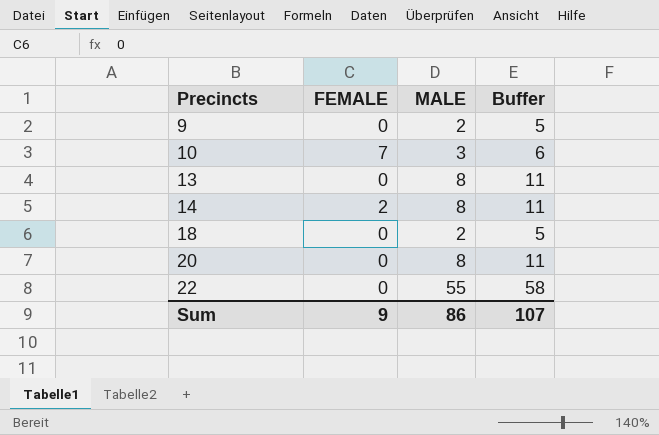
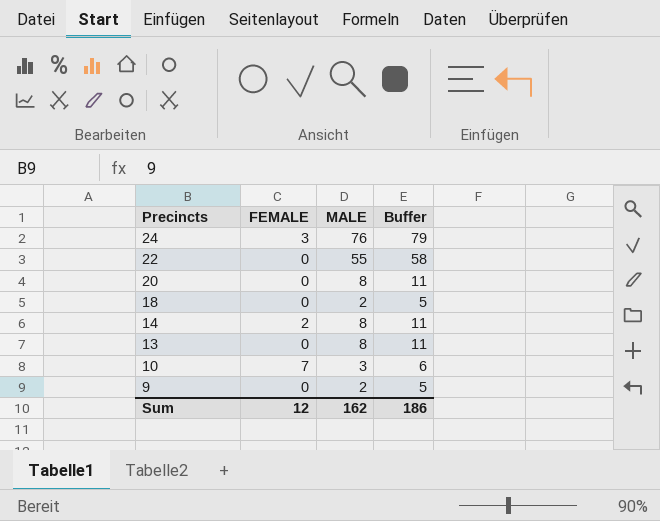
row order: Precincts ascending -> Precincts descending
row 24: none -> 3 | 76 | 79
Sum | FEMALE: 9 -> 12
Sum | MALE: 86 -> 162
Sum | Buffer: 107 -> 186

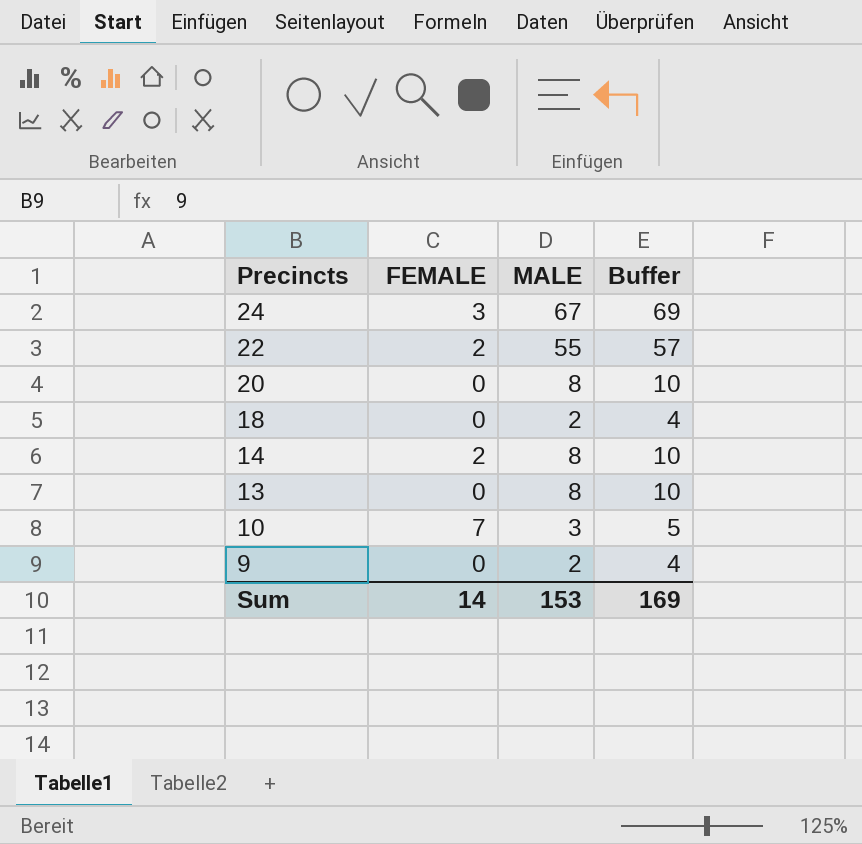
column Buffer | formula: [MALE] + 3 -> [MALE] + 2
24 | MALE: 76 -> 67
22 | FEMALE: 0 -> 2
Sum | FEMALE: 12 -> 14
Sum | MALE: 162 -> 153
Sum | Buffer: 186 -> 169

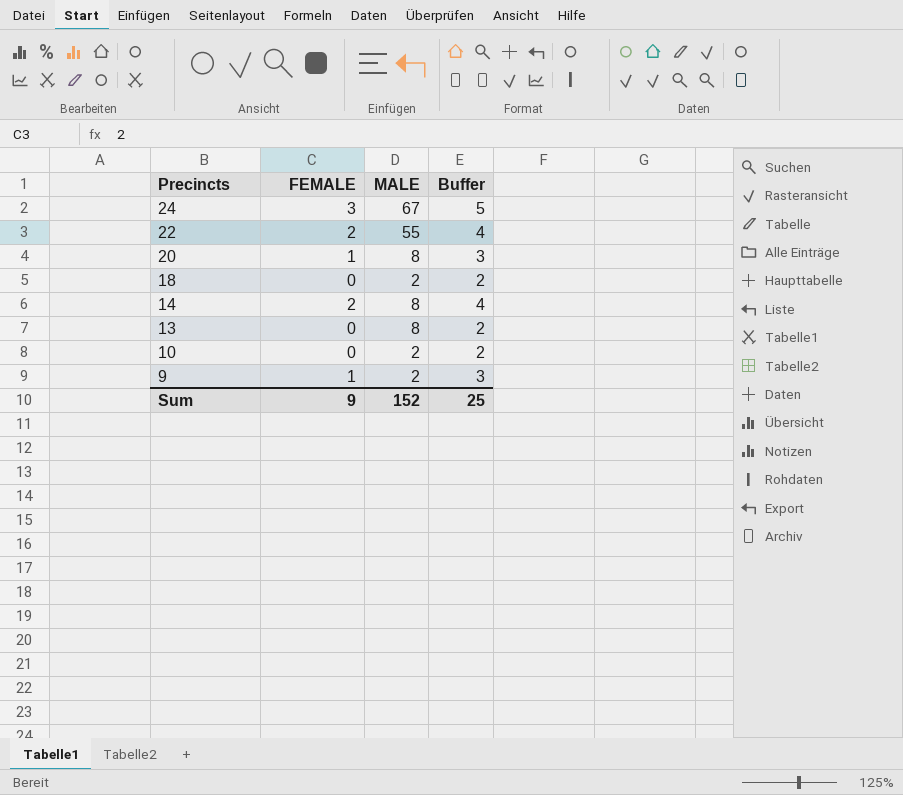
column Buffer | formula: [MALE] + 2 -> [FEMALE] + 2
20 | FEMALE: 0 -> 1
10 | FEMALE: 7 -> 0
10 | MALE: 3 -> 2
9 | FEMALE: 0 -> 1
Sum | FEMALE: 14 -> 9
Sum | MALE: 153 -> 152
Sum | Buffer: 169 -> 25

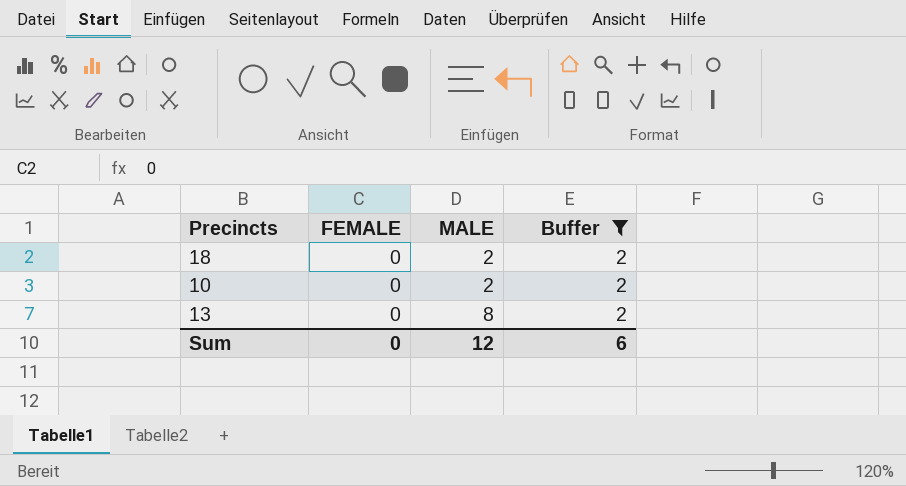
filter: none -> Buffer = 2
row order: Precincts descending -> MALE ascending
Sum | FEMALE: 9 -> 0
Sum | MALE: 152 -> 12
Sum | Buffer: 25 -> 6

